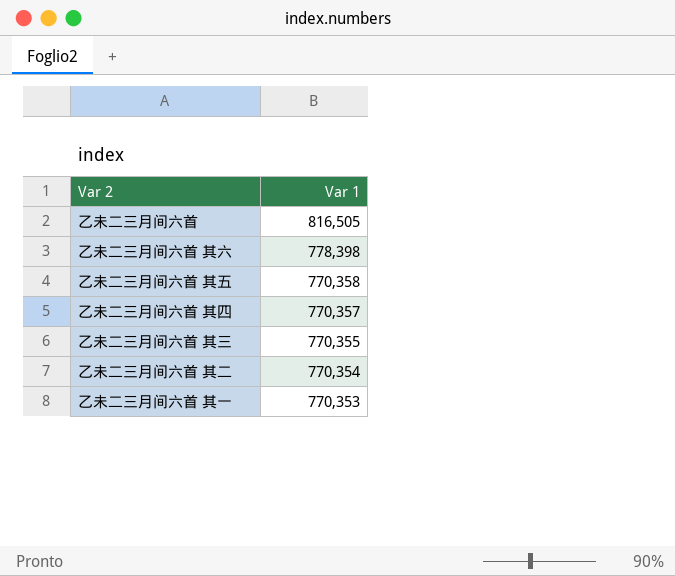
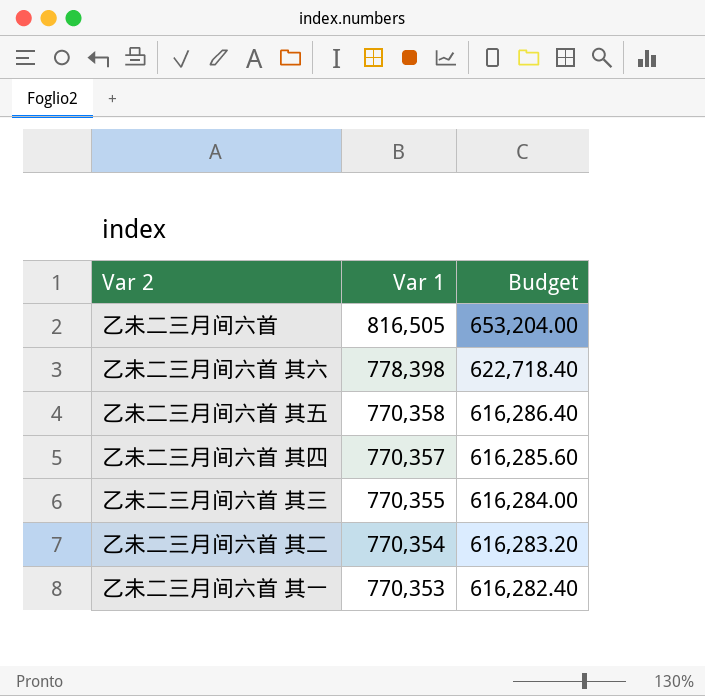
column Budget | formula: none -> [Var 1] * 0.8

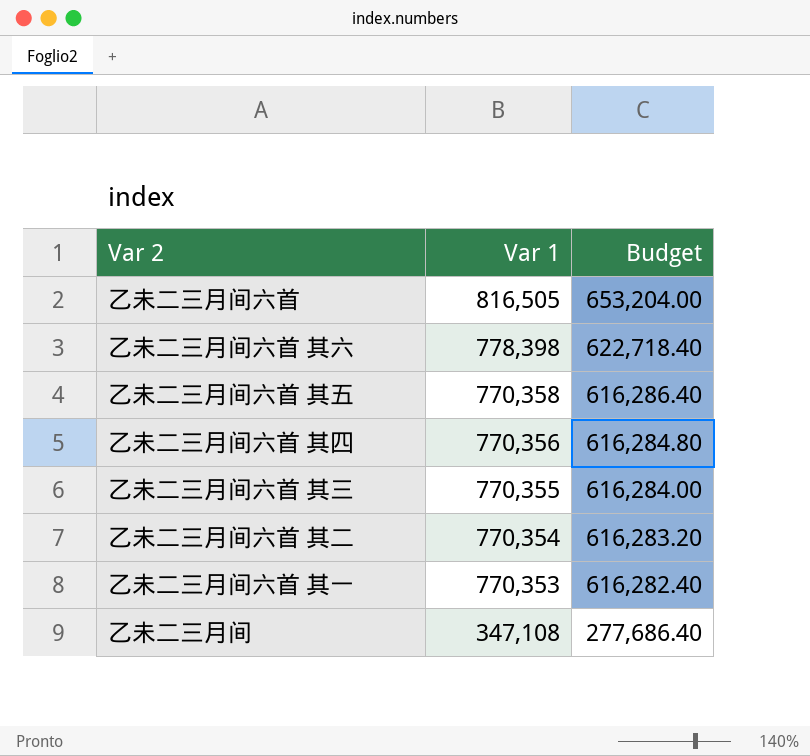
乙未二三月间六首 其四 | Var 1: 770,357 -> 770,356
乙未二三月间六首 其四 | Budget: 616,285.60 -> 616,284.80
row 乙未二三月间: none -> 347,108 | 277,686.40

